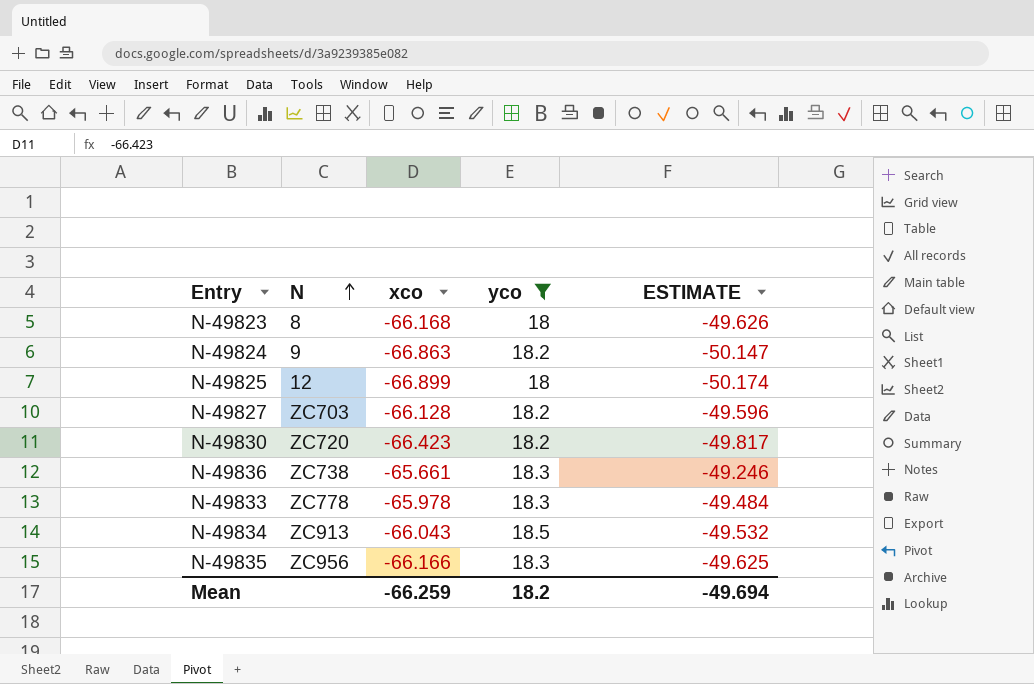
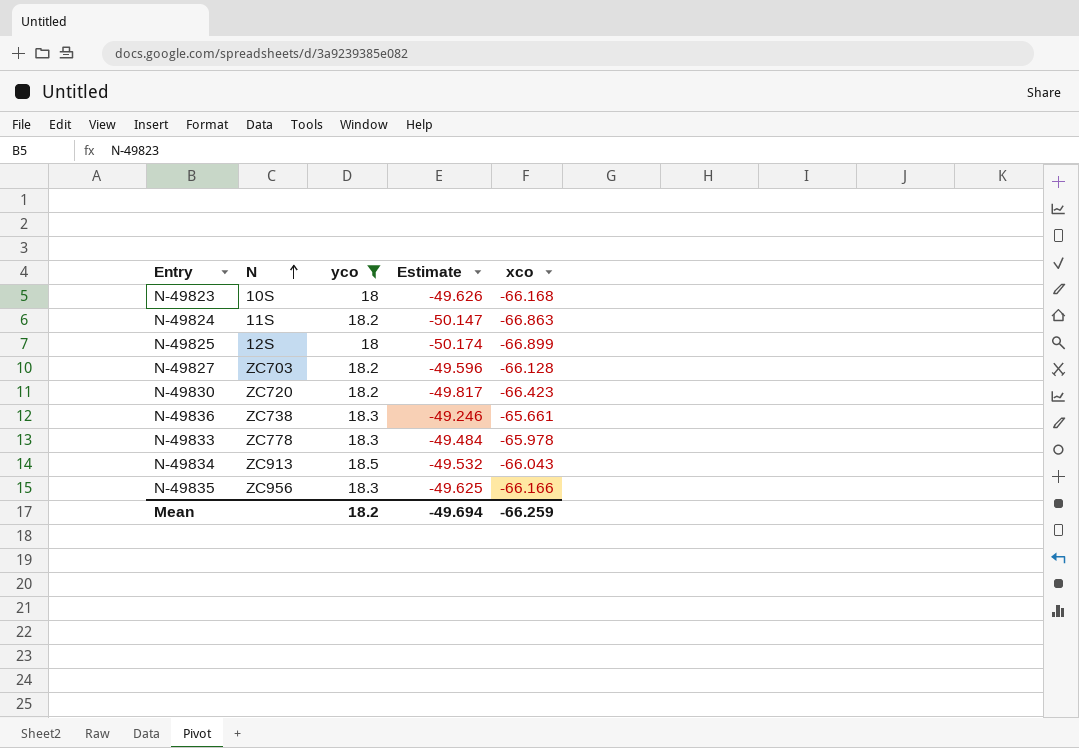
column name: ESTIMATE -> Estimate
column xco | position: 3 -> 5
N-49823 | N: 8 -> 10S
N-49824 | N: 9 -> 11S
N-49825 | N: 12 -> 12S

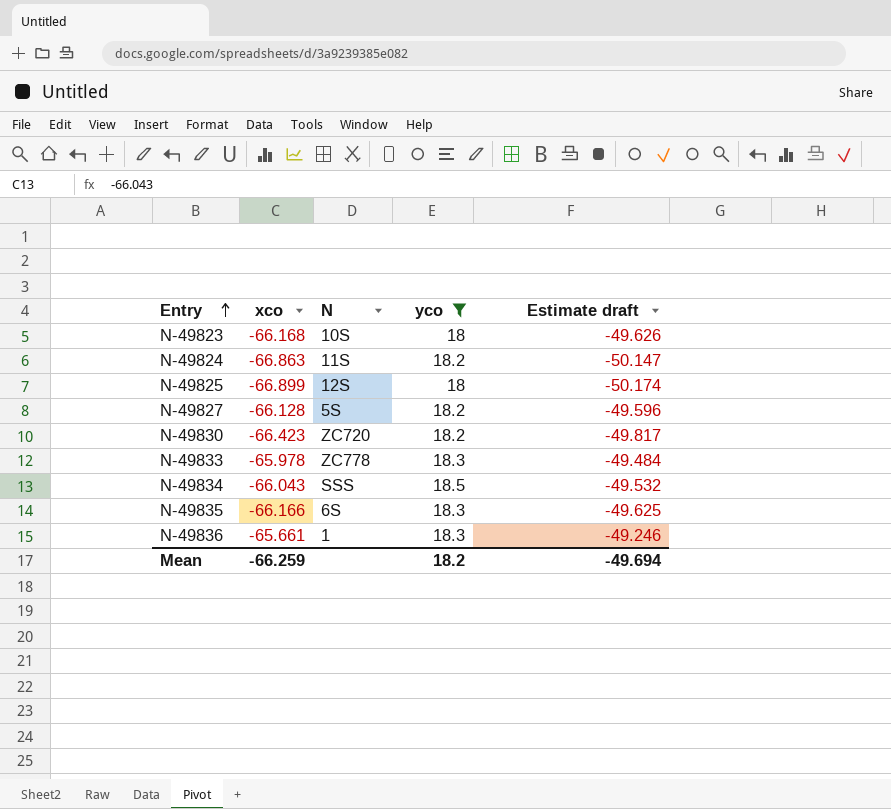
row order: N ascending -> Entry ascending
column xco | position: 5 -> 2
column name: Estimate -> Estimate draft
N-49827 | N: ZC703 -> 5S
N-49834 | N: ZC913 -> SSS
N-49835 | N: ZC956 -> 6S
N-49836 | N: ZC738 -> 1

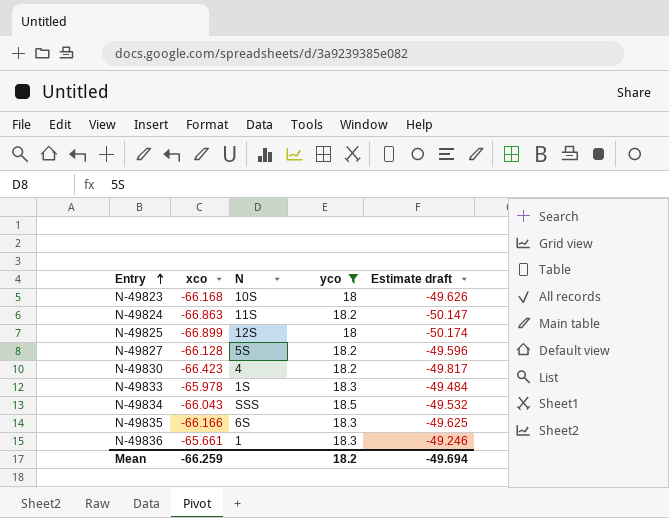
N-49830 | N: ZC720 -> 4
N-49833 | N: ZC778 -> 1S

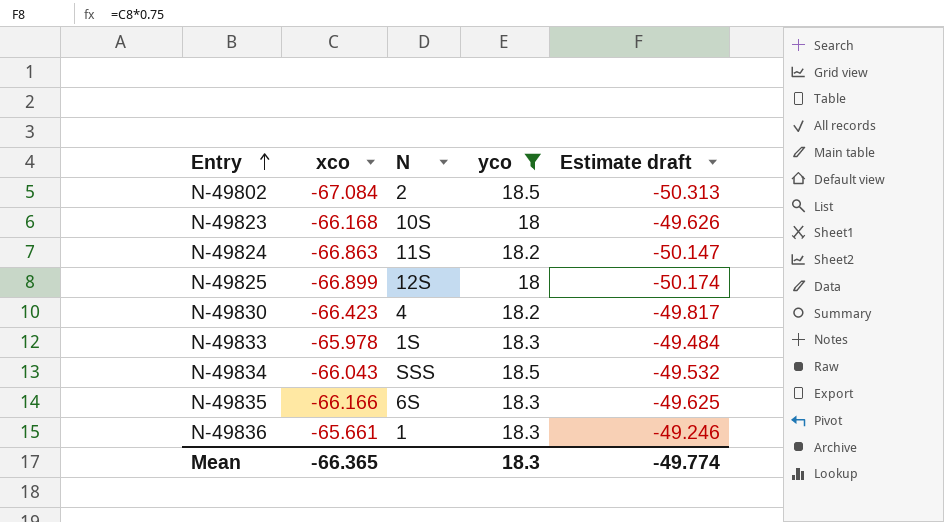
row N-49827: -66.128 | 5S | 18.2 | -49.596 -> none
row N-49802: none -> -67.084 | 2 | 18.5 | -50.313
Mean | xco: -66.259 -> -66.365
Mean | yco: 18.2 -> 18.3
Mean | Estimate draft: -49.694 -> -49.774

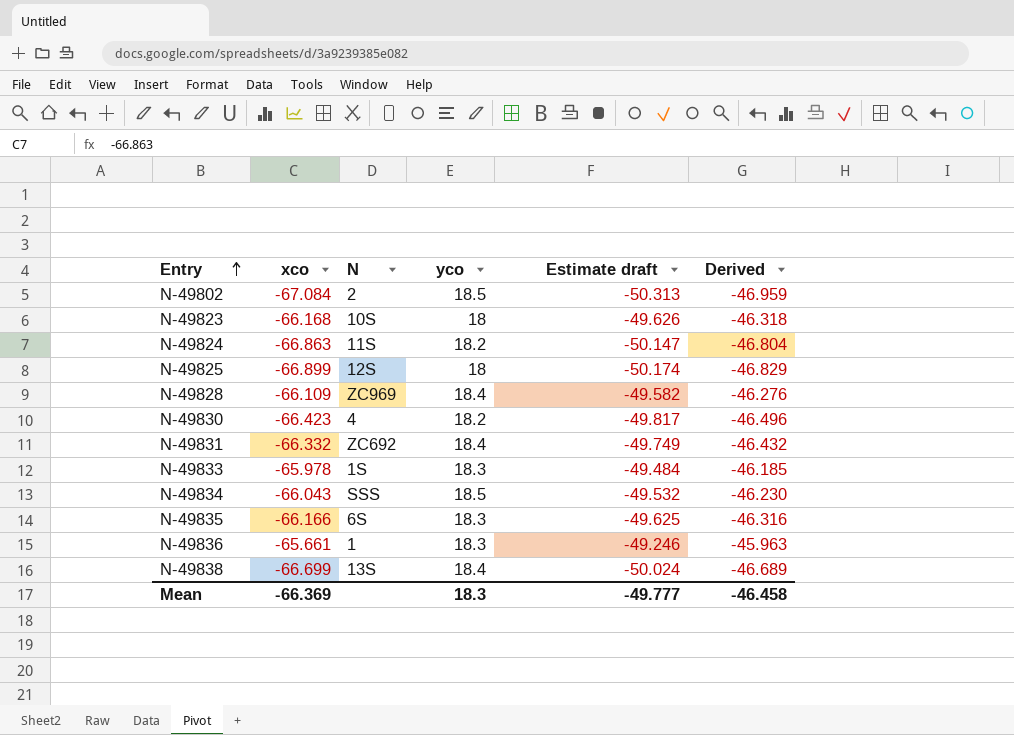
filter: yco != 18.4 -> none
column Derived | formula: none -> [xco] * 0.7
Mean | xco: -66.365 -> -66.369
Mean | Estimate draft: -49.774 -> -49.777

